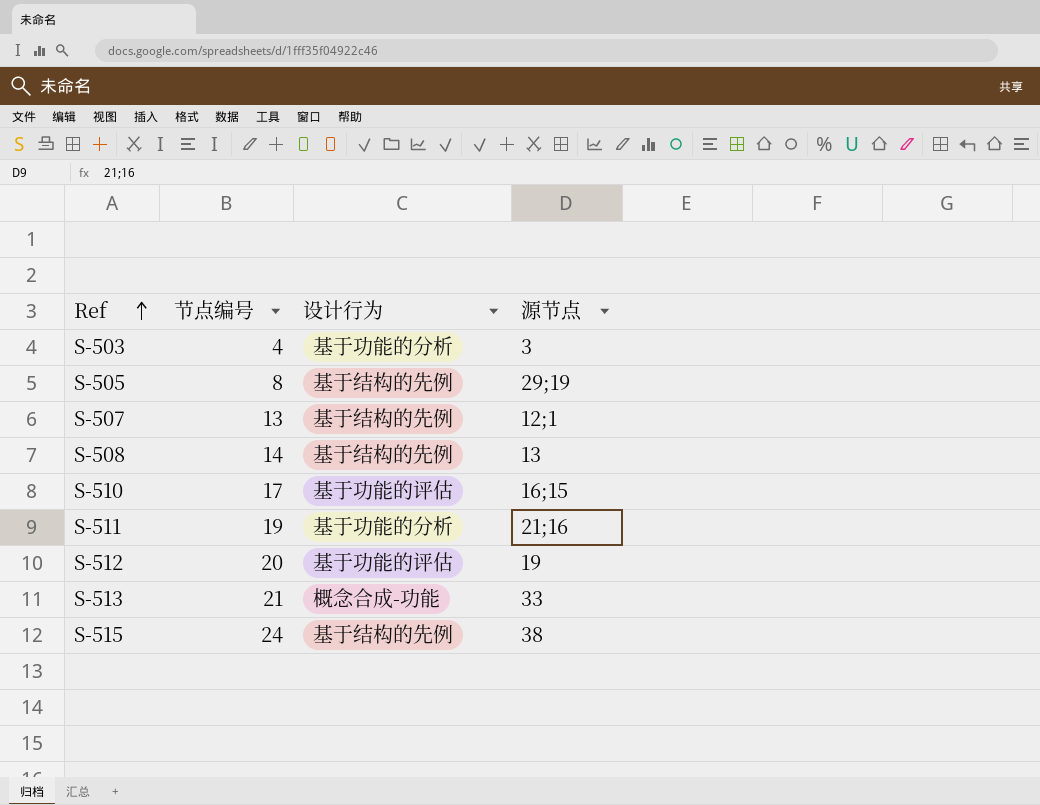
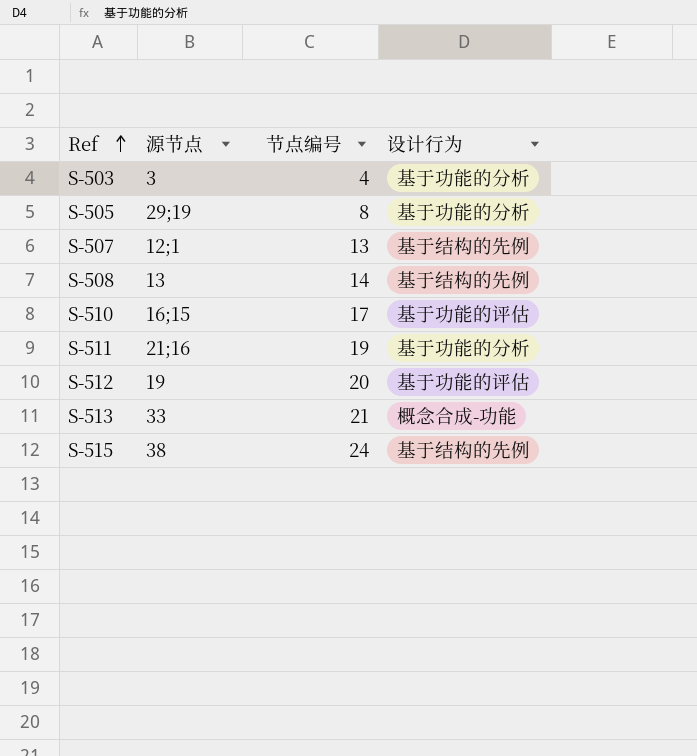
column 源节点 | position: 4 -> 2
S-505 | 设计行为: 基于结构的先例 -> 基于功能的分析

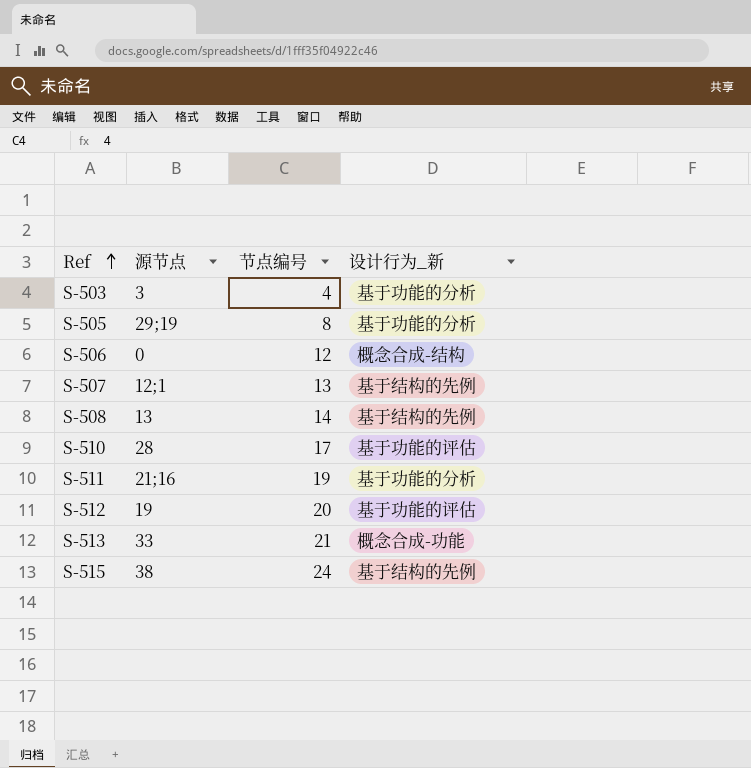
column name: 设计行为 -> 设计行为_新
row S-506: none -> 0 | 12 | 概念合成-结构
S-510 | 源节点: 16;15 -> 28

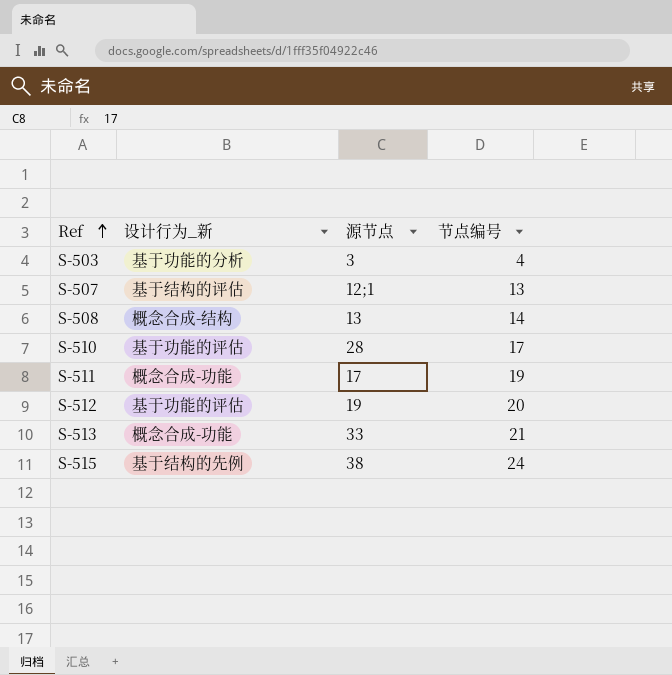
column 设计行为_新 | position: 4 -> 2
row S-505: 29;19 | 8 | 基于功能的分析 -> none
row S-506: 0 | 12 | 概念合成-结构 -> none
S-507 | 设计行为_新: 基于结构的先例 -> 基于结构的评估
S-508 | 设计行为_新: 基于结构的先例 -> 概念合成-结构
S-511 | 设计行为_新: 基于功能的分析 -> 概念合成-功能
S-511 | 源节点: 21;16 -> 17

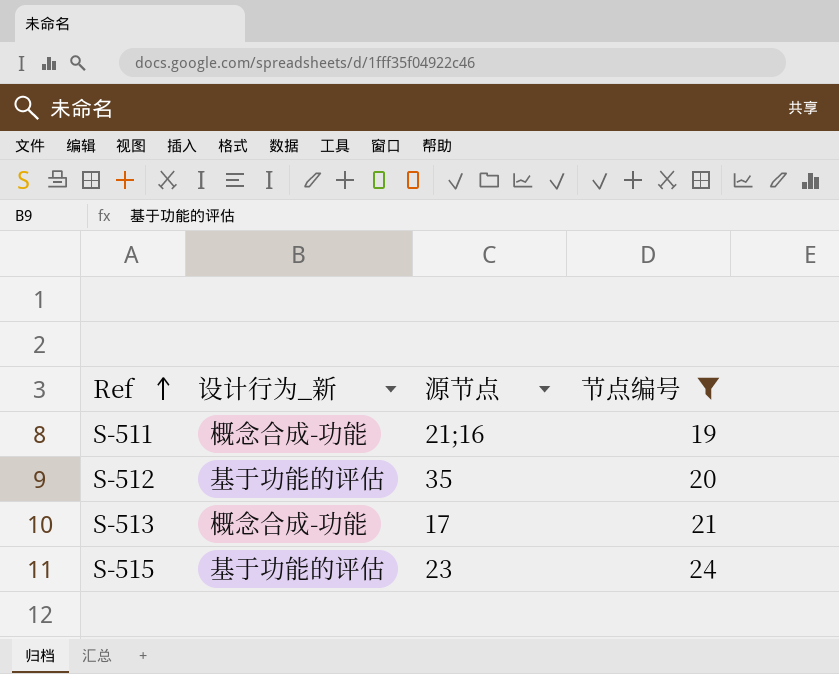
filter: none -> 节点编号 >= 19
S-511 | 源节点: 17 -> 21;16
S-512 | 源节点: 19 -> 35
S-513 | 源节点: 33 -> 17
S-515 | 设计行为_新: 基于结构的先例 -> 基于功能的评估
S-515 | 源节点: 38 -> 23

